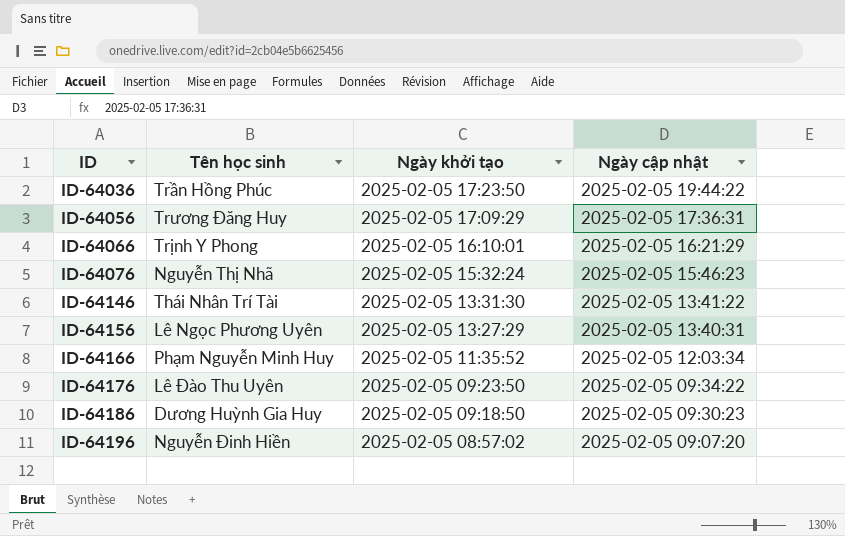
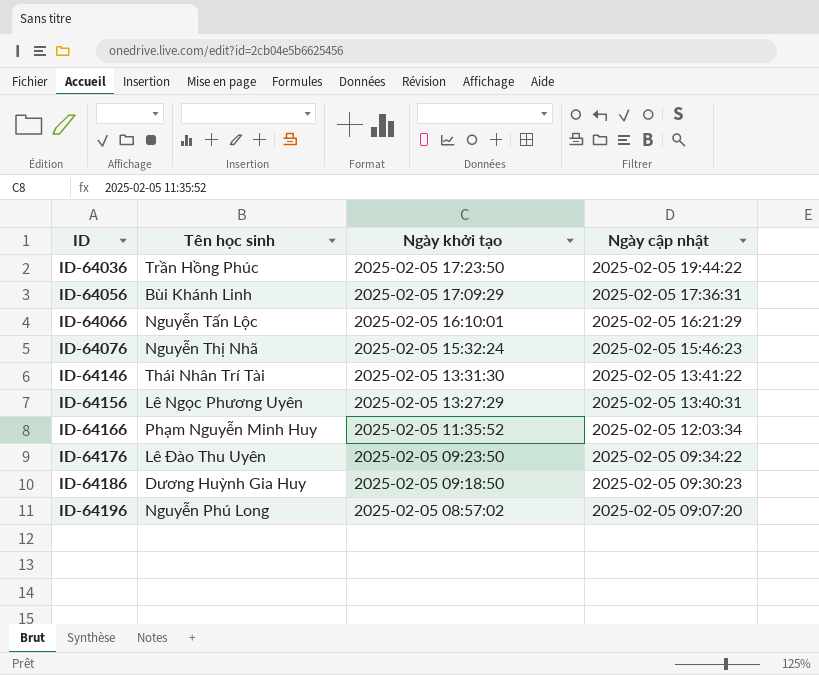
ID-64056 | Tên học sinh: Trương Đăng Huy -> Bùi Khánh Linh
ID-64066 | Tên học sinh: Trịnh Y Phong -> Nguyễn Tấn Lộc
ID-64196 | Tên học sinh: Nguyễn Đinh Hiền -> Nguyễn Phú Long

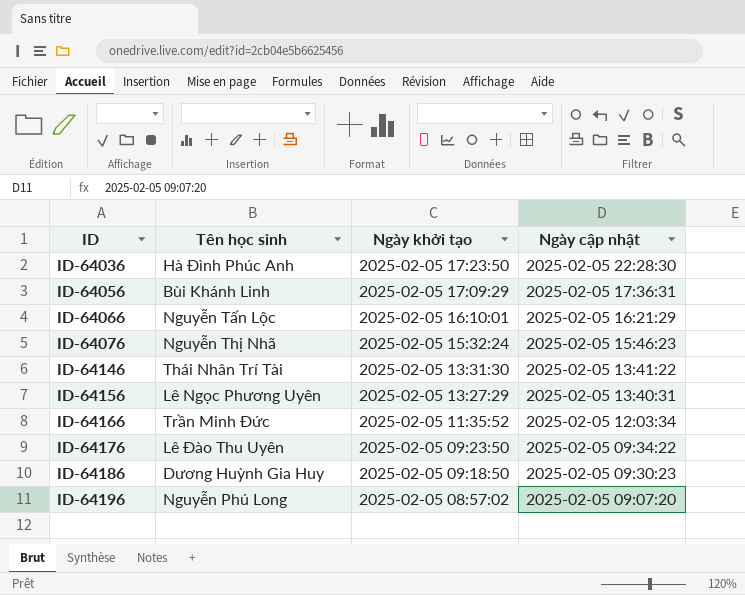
ID-64036 | Tên học sinh: Trần Hồng Phúc -> Hà Đình Phúc Anh
ID-64036 | Ngày cập nhật: 2025-02-05 19:44:22 -> 2025-02-05 22:28:30
ID-64166 | Tên học sinh: Phạm Nguyễn Minh Huy -> Trần Minh Đức

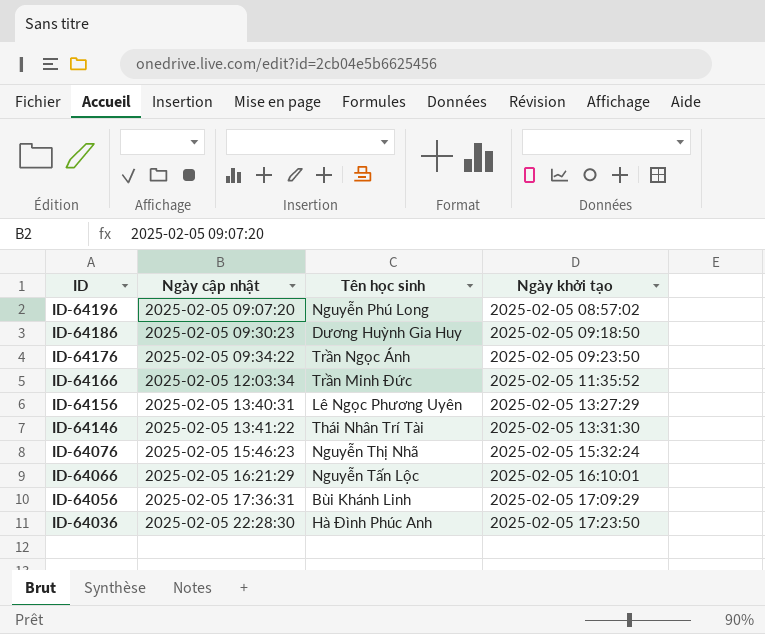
row order: ID ascending -> ID descending
column Ngày cập nhật | position: 4 -> 2
ID-64176 | Tên học sinh: Lê Đào Thu Uyên -> Trần Ngọc Ánh

